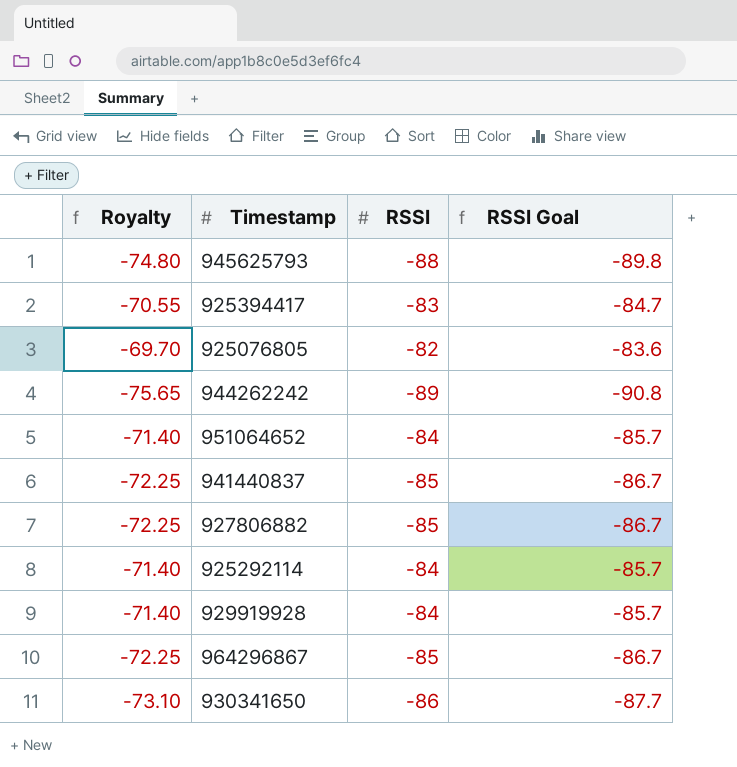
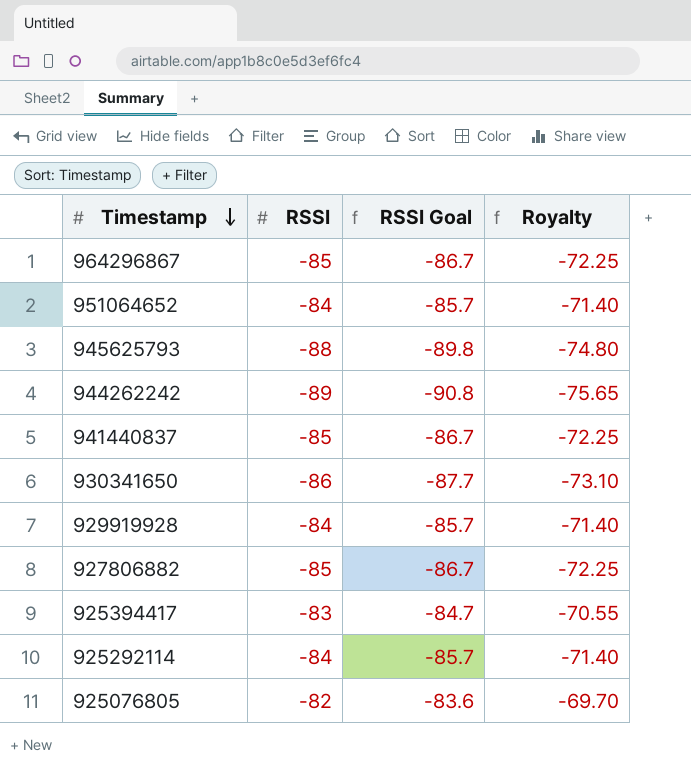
row order: none -> Timestamp descending
column Royalty | position: 1 -> 4

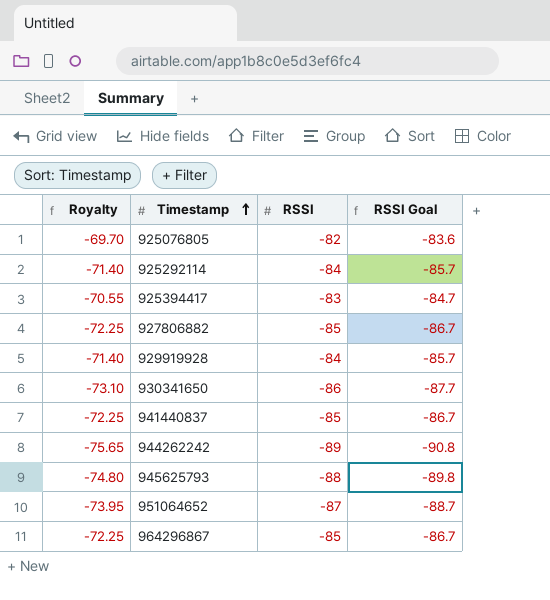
row order: Timestamp descending -> Timestamp ascending
column Royalty | position: 4 -> 1
951064652 | Royalty: -71.40 -> -73.95
951064652 | RSSI: -84 -> -87
951064652 | RSSI Goal: -85.7 -> -88.7

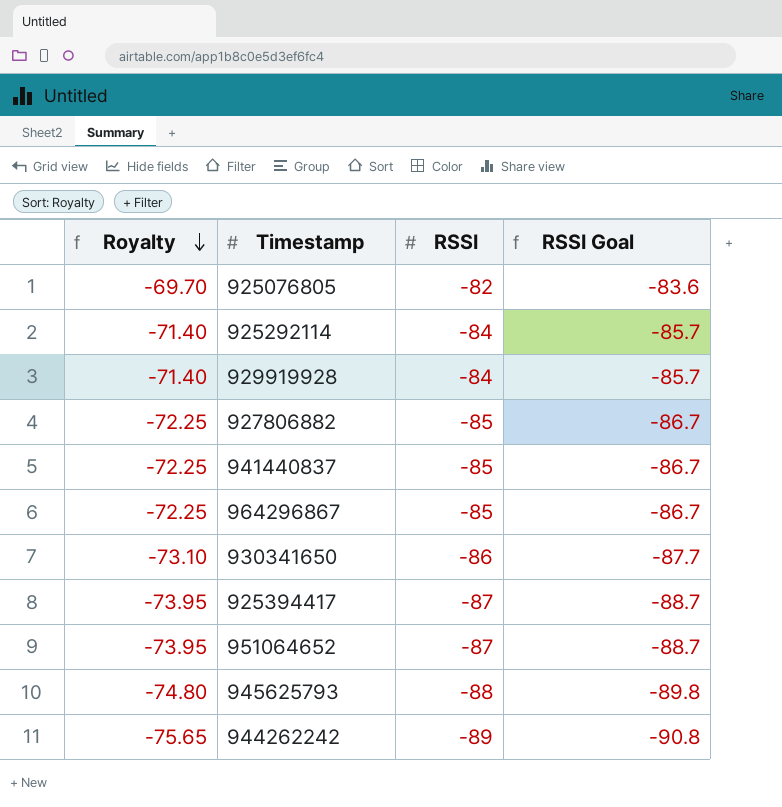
row order: Timestamp ascending -> Royalty descending
925394417 | Royalty: -70.55 -> -73.95
925394417 | RSSI: -83 -> -87
925394417 | RSSI Goal: -84.7 -> -88.7

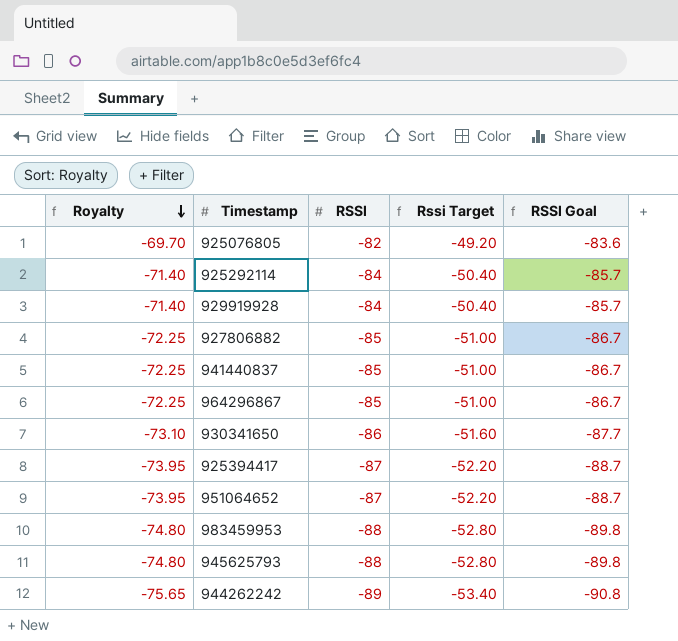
column Rssi Target | formula: none -> [RSSI] * 0.6
row 983459953: none -> -74.80 | -88 | -52.80 | -89.8

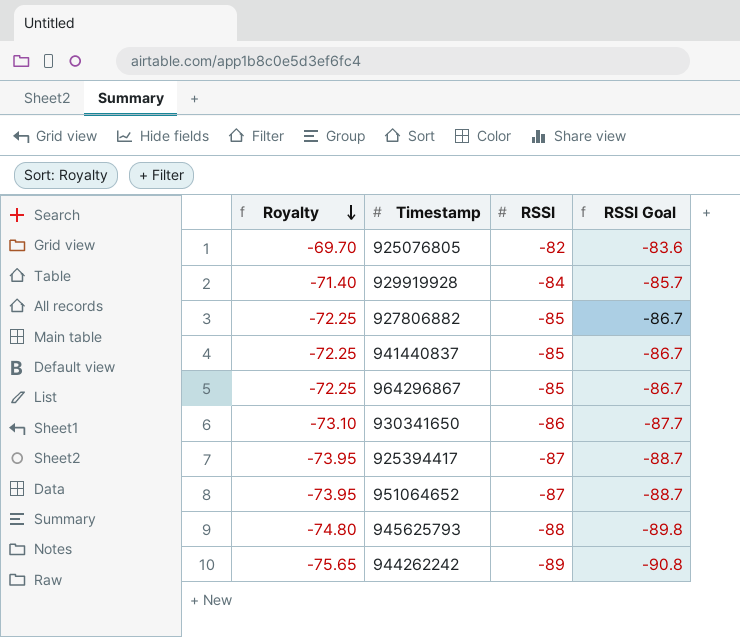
column Rssi Target | formula: [RSSI] * 0.6 -> none
row 925292114: -71.40 | -84 | -50.40 | -85.7 -> none
row 983459953: -74.80 | -88 | -52.80 | -89.8 -> none

